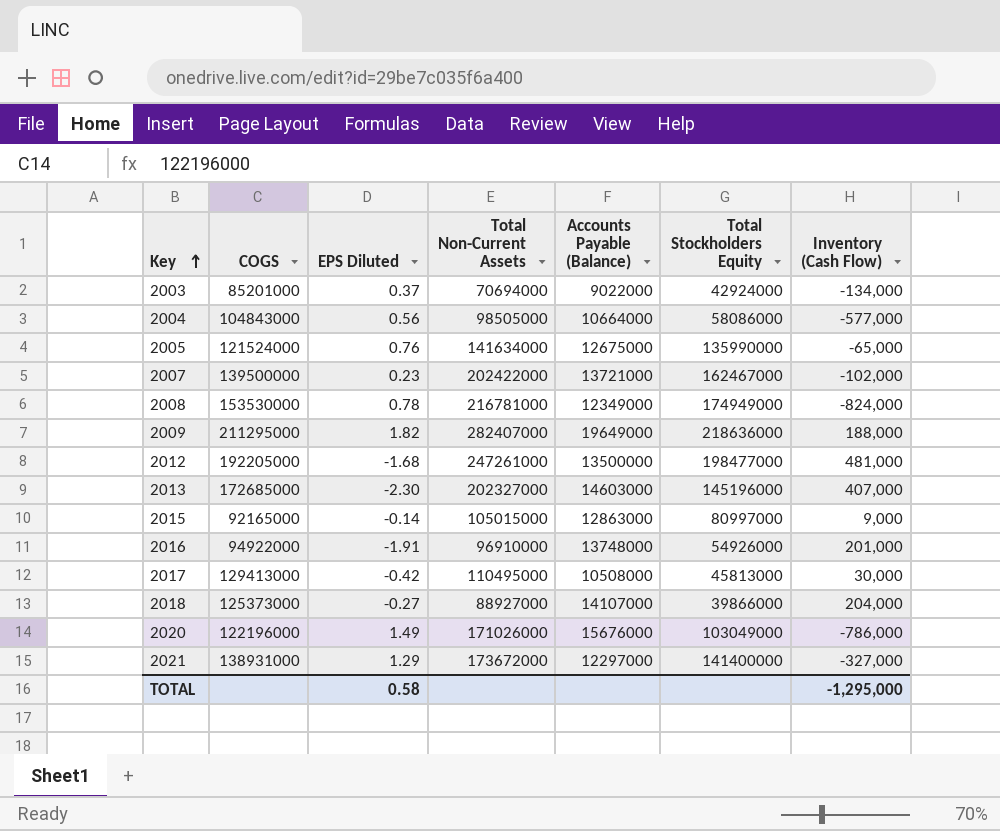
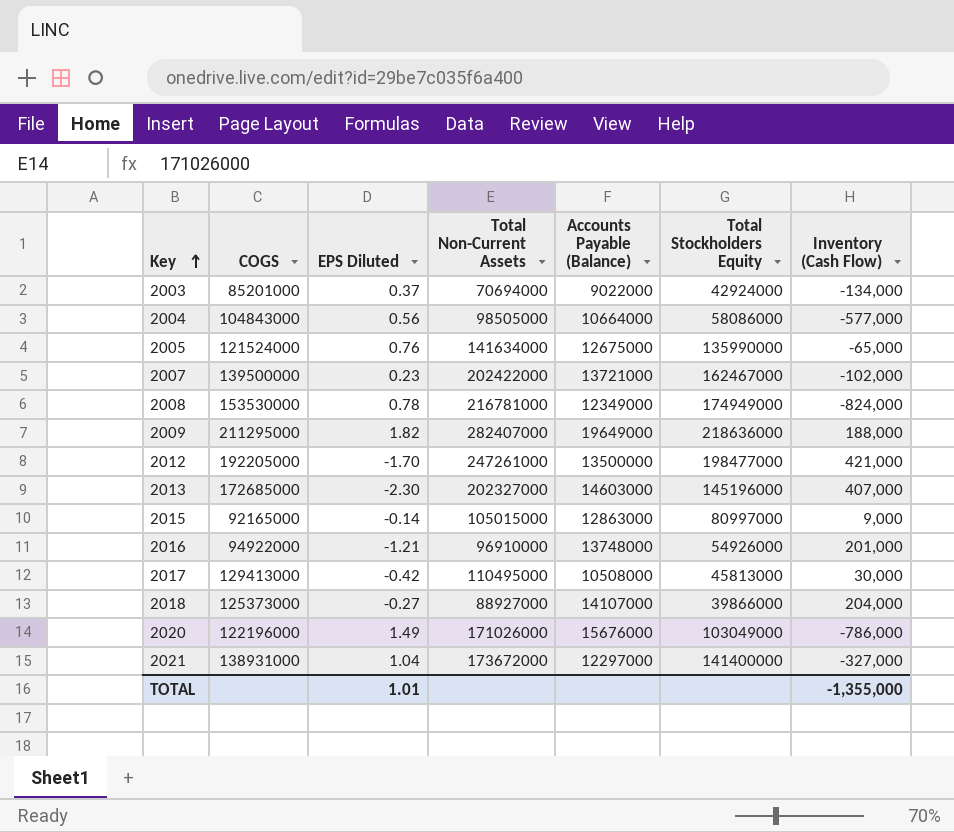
2012 | EPS Diluted: -1.68 -> -1.70
2012 | Inventory (Cash Flow): 481,000 -> 421,000
2016 | EPS Diluted: -1.91 -> -1.21
2021 | EPS Diluted: 1.29 -> 1.04
TOTAL | EPS Diluted: 0.58 -> 1.01
TOTAL | Inventory (Cash Flow): -1,295,000 -> -1,355,000

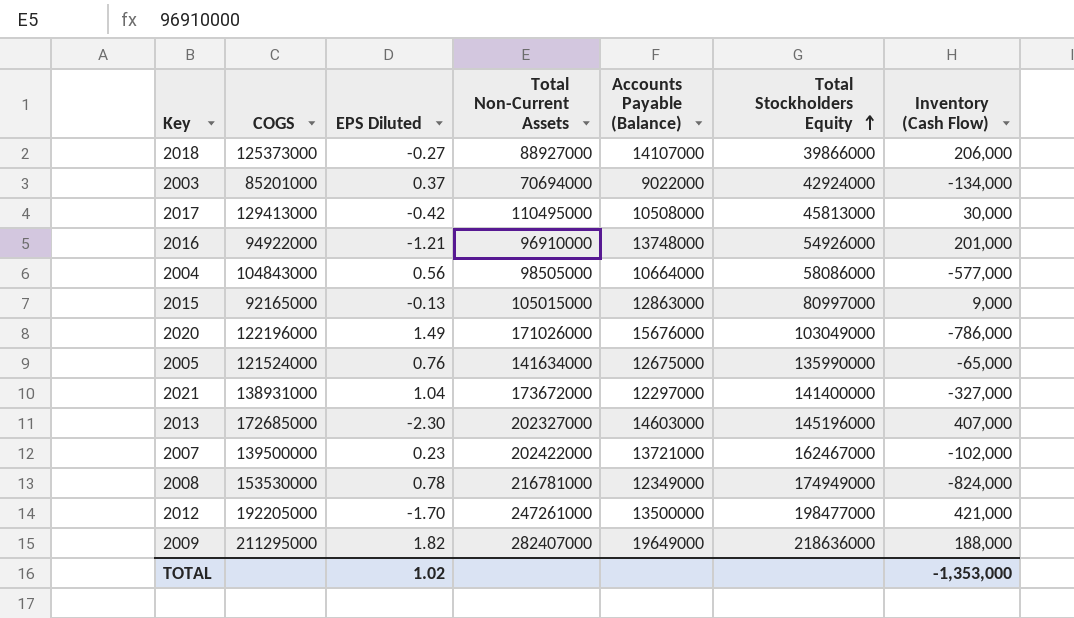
row order: Key ascending -> Total Stockholders Equity ascending
2018 | Inventory (Cash Flow): 204,000 -> 206,000
2015 | EPS Diluted: -0.14 -> -0.13
TOTAL | EPS Diluted: 1.01 -> 1.02
TOTAL | Inventory (Cash Flow): -1,355,000 -> -1,353,000

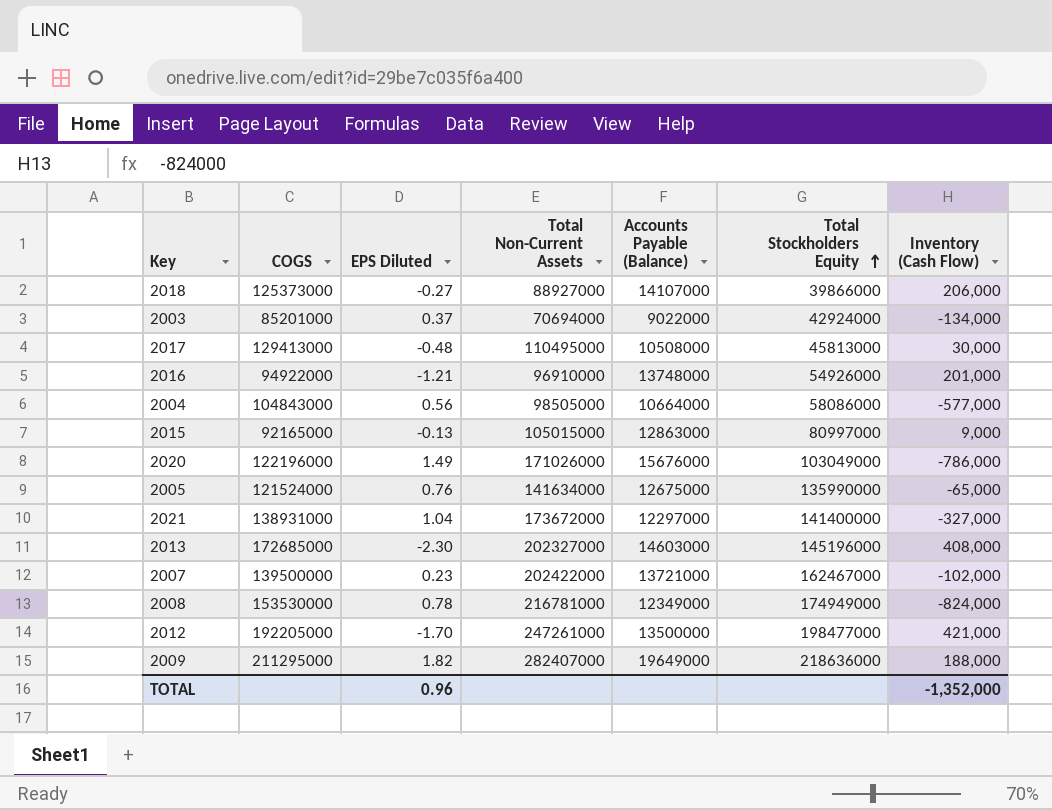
2017 | EPS Diluted: -0.42 -> -0.48
2013 | Inventory (Cash Flow): 407,000 -> 408,000
TOTAL | EPS Diluted: 1.02 -> 0.96
TOTAL | Inventory (Cash Flow): -1,353,000 -> -1,352,000

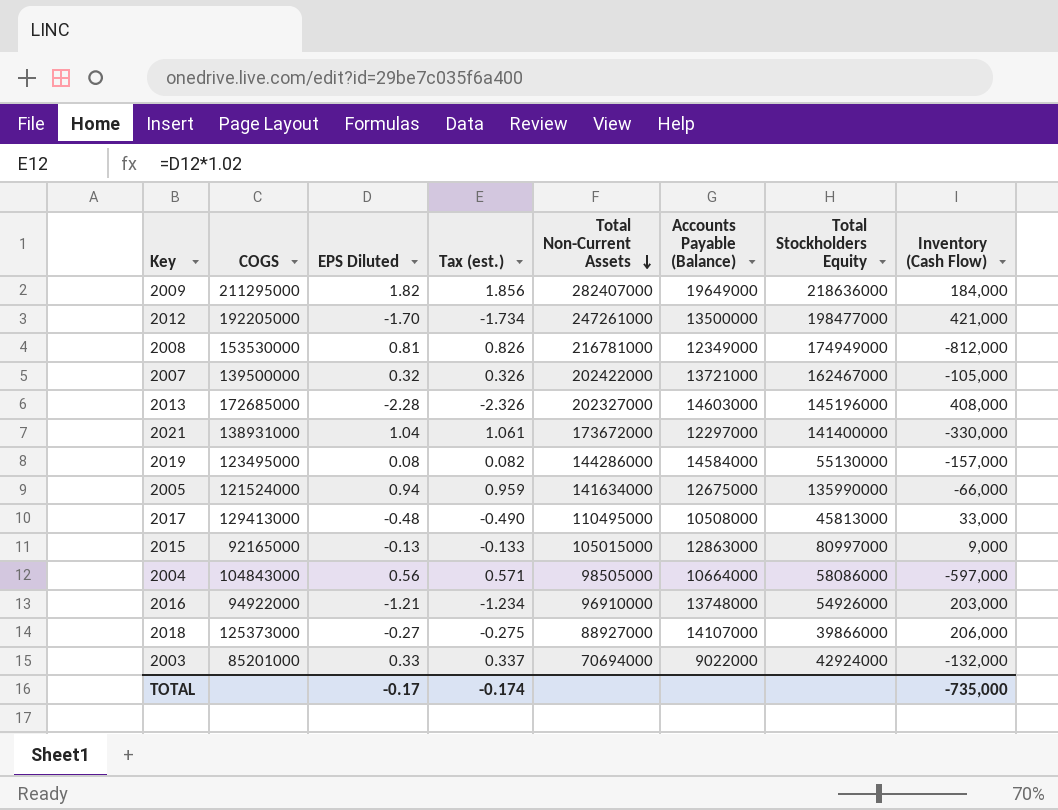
row order: Total Stockholders Equity ascending -> Total Non-Current Assets descending
column Tax (est.) | formula: none -> [EPS Diluted] * 1.02
row 2020: 122196000 | 1.49 | 171026000 | 15676000 | 103049000 | -786,000 -> none
2009 | Inventory (Cash Flow): 188,000 -> 184,000
2008 | EPS Diluted: 0.78 -> 0.81
2008 | Inventory (Cash Flow): -824,000 -> -812,000
2007 | EPS Diluted: 0.23 -> 0.32
2007 | Inventory (Cash Flow): -102,000 -> -105,000
2013 | EPS Diluted: -2.30 -> -2.28
2021 | Inventory (Cash Flow): -327,000 -> -330,000
row 2019: none -> 123495000 | 0.08 | 0.082 | 144286000 | 14584000 | 55130000 | -157,000
2005 | EPS Diluted: 0.76 -> 0.94
2005 | Inventory (Cash Flow): -65,000 -> -66,000
2017 | Inventory (Cash Flow): 30,000 -> 33,000
2004 | Inventory (Cash Flow): -577,000 -> -597,000
2016 | Inventory (Cash Flow): 201,000 -> 203,000
2003 | EPS Diluted: 0.37 -> 0.33
2003 | Inventory (Cash Flow): -134,000 -> -132,000
TOTAL | EPS Diluted: 0.96 -> -0.17
TOTAL | Inventory (Cash Flow): -1,352,000 -> -735,000

